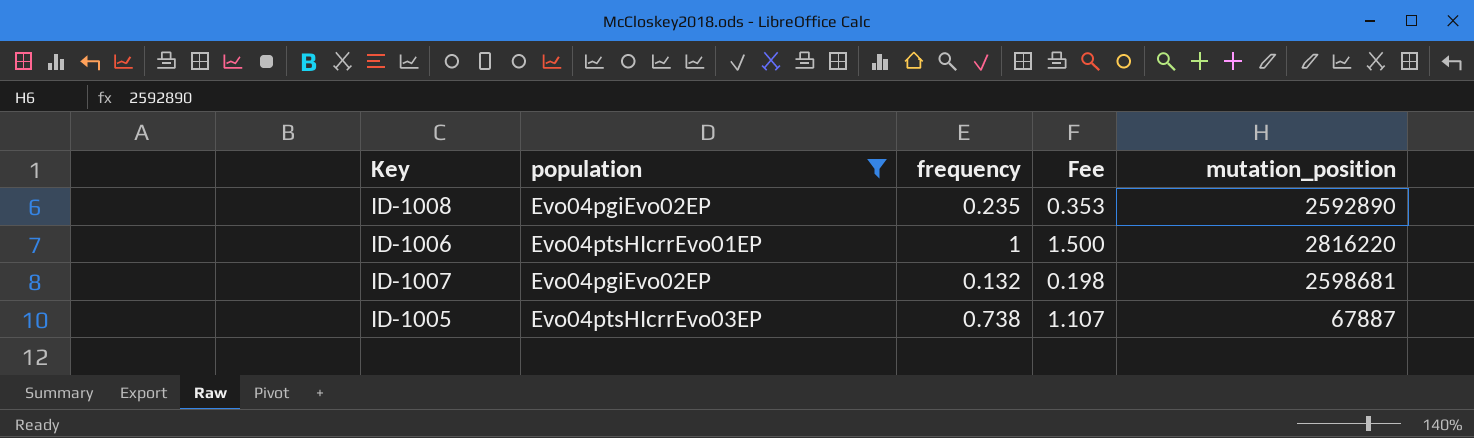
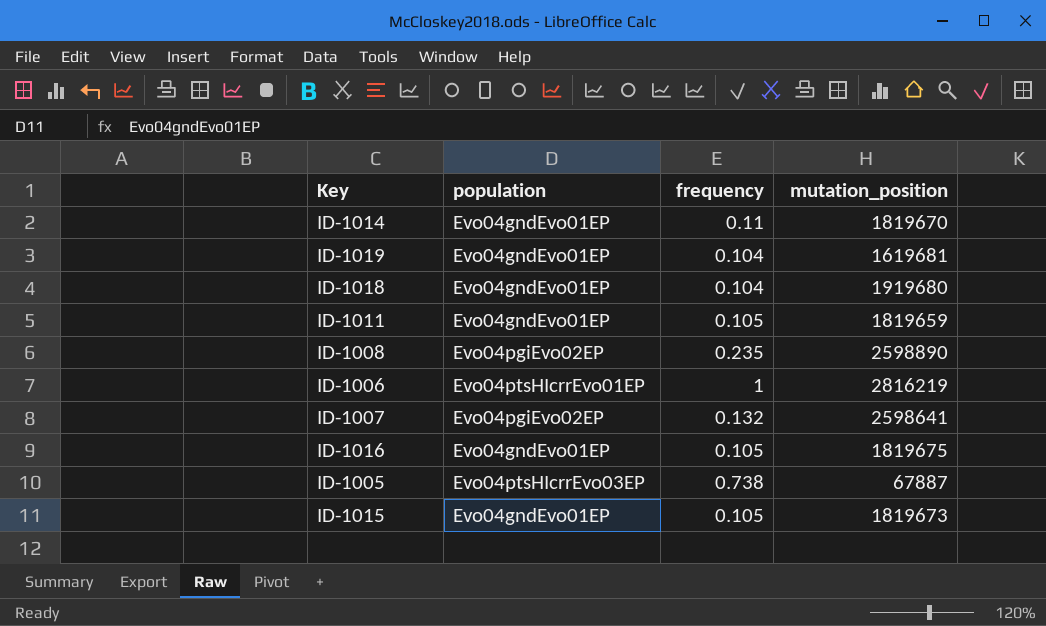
filter: population != Evo04gndEvo01EP -> none
column Fee | formula: [frequency] * 1.5 -> none
ID-1008 | mutation_position: 2592890 -> 2598890
ID-1006 | mutation_position: 2816220 -> 2816219
ID-1007 | mutation_position: 2598681 -> 2598641

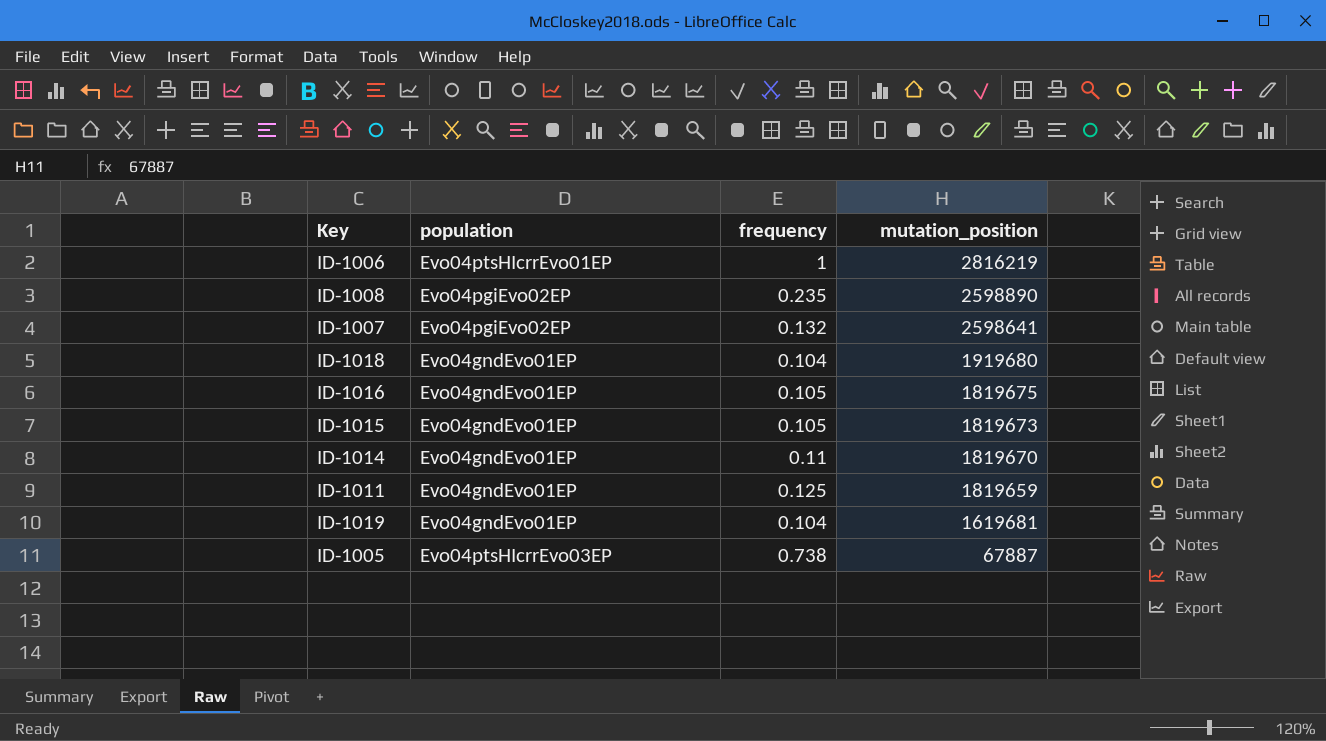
row order: none -> mutation_position descending
ID-1011 | frequency: 0.105 -> 0.125

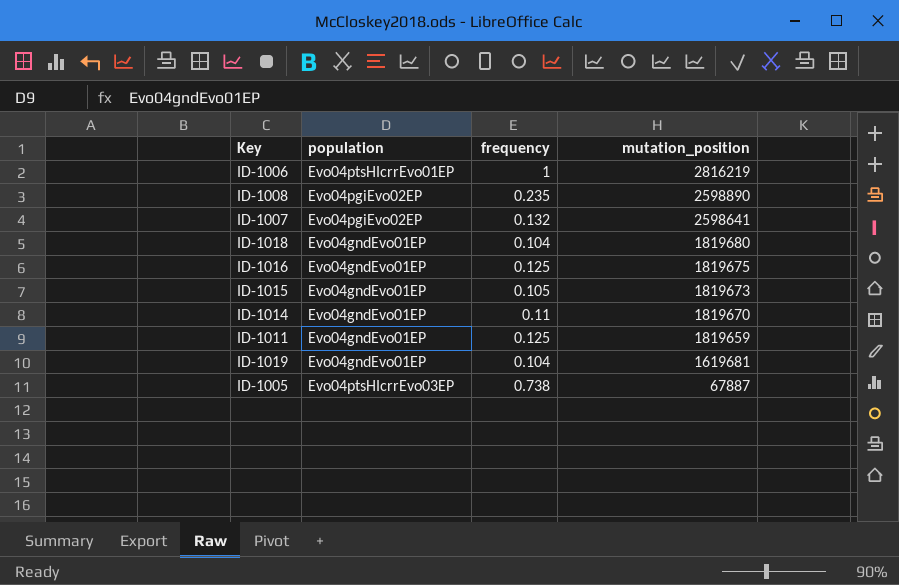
ID-1018 | mutation_position: 1919680 -> 1819680
ID-1016 | frequency: 0.105 -> 0.125

